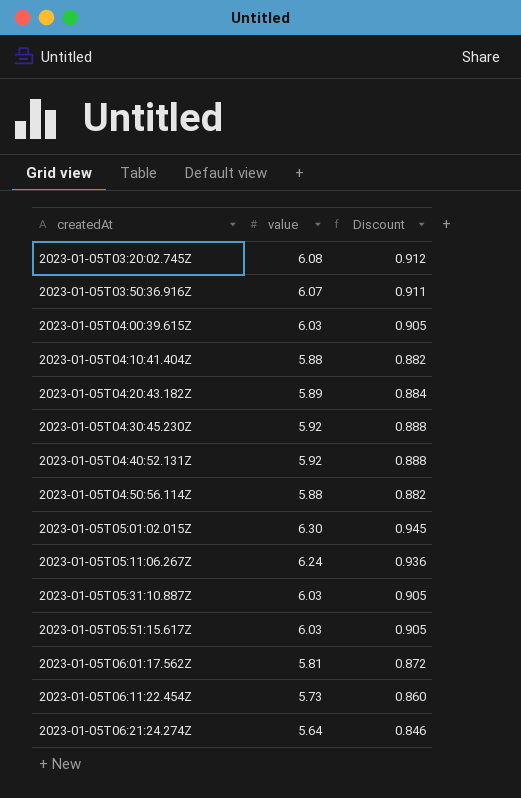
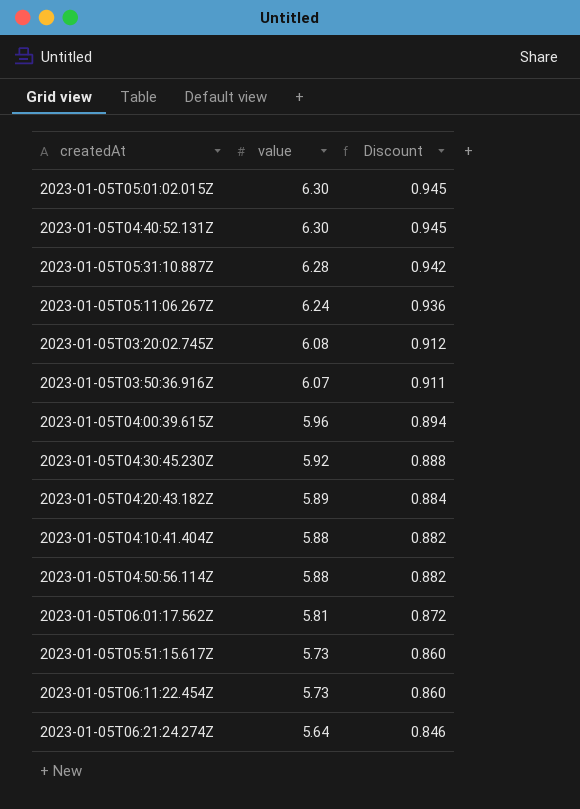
row order: createdAt ascending -> value descending
2023-01-05T04:40:52.131Z | value: 5.92 -> 6.30
2023-01-05T04:40:52.131Z | Discount: 0.888 -> 0.945
2023-01-05T05:31:10.887Z | value: 6.03 -> 6.28
2023-01-05T05:31:10.887Z | Discount: 0.905 -> 0.942
2023-01-05T04:00:39.615Z | value: 6.03 -> 5.96
2023-01-05T04:00:39.615Z | Discount: 0.905 -> 0.894
2023-01-05T05:51:15.617Z | value: 6.03 -> 5.73
2023-01-05T05:51:15.617Z | Discount: 0.905 -> 0.860

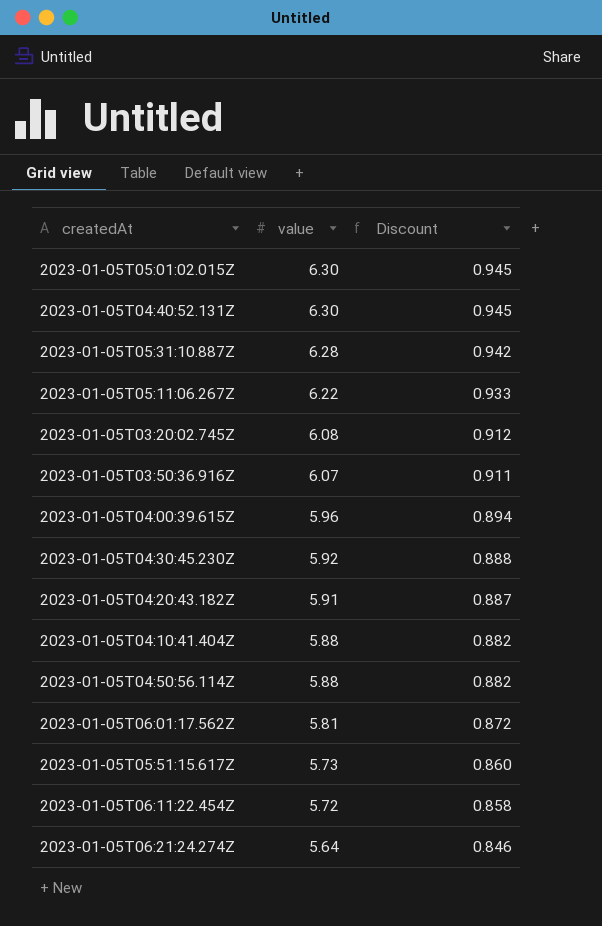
2023-01-05T05:11:06.267Z | value: 6.24 -> 6.22
2023-01-05T05:11:06.267Z | Discount: 0.936 -> 0.933
2023-01-05T04:20:43.182Z | value: 5.89 -> 5.91
2023-01-05T04:20:43.182Z | Discount: 0.884 -> 0.887
2023-01-05T06:11:22.454Z | value: 5.73 -> 5.72
2023-01-05T06:11:22.454Z | Discount: 0.860 -> 0.858

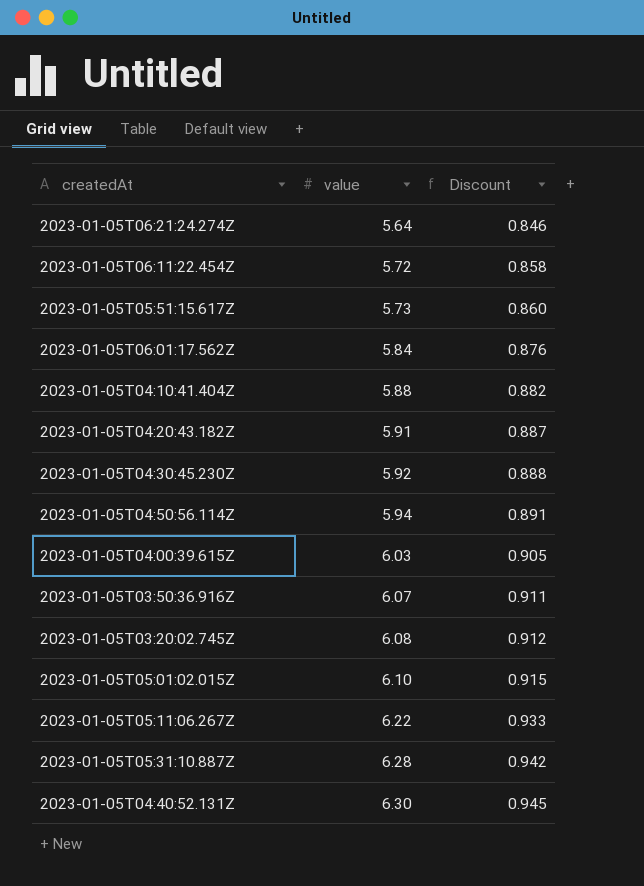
row order: value descending -> value ascending
2023-01-05T06:01:17.562Z | value: 5.81 -> 5.84
2023-01-05T06:01:17.562Z | Discount: 0.872 -> 0.876
2023-01-05T04:50:56.114Z | value: 5.88 -> 5.94
2023-01-05T04:50:56.114Z | Discount: 0.882 -> 0.891
2023-01-05T04:00:39.615Z | value: 5.96 -> 6.03
2023-01-05T04:00:39.615Z | Discount: 0.894 -> 0.905
2023-01-05T05:01:02.015Z | value: 6.30 -> 6.10
2023-01-05T05:01:02.015Z | Discount: 0.945 -> 0.915

